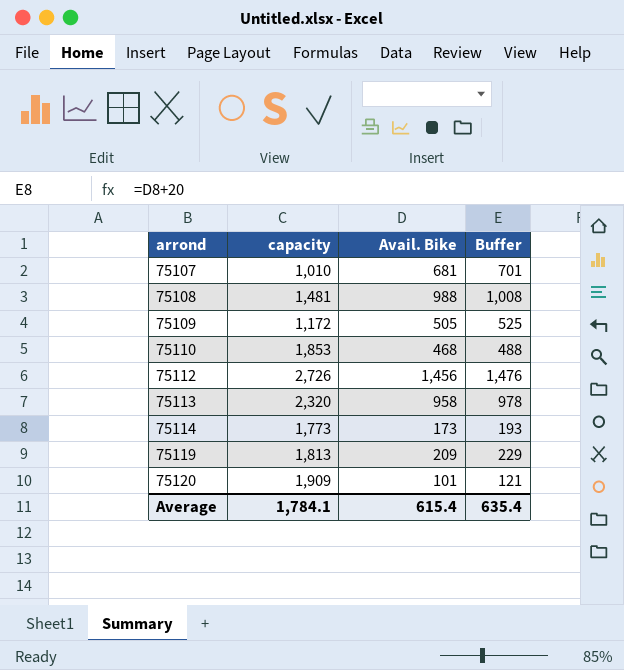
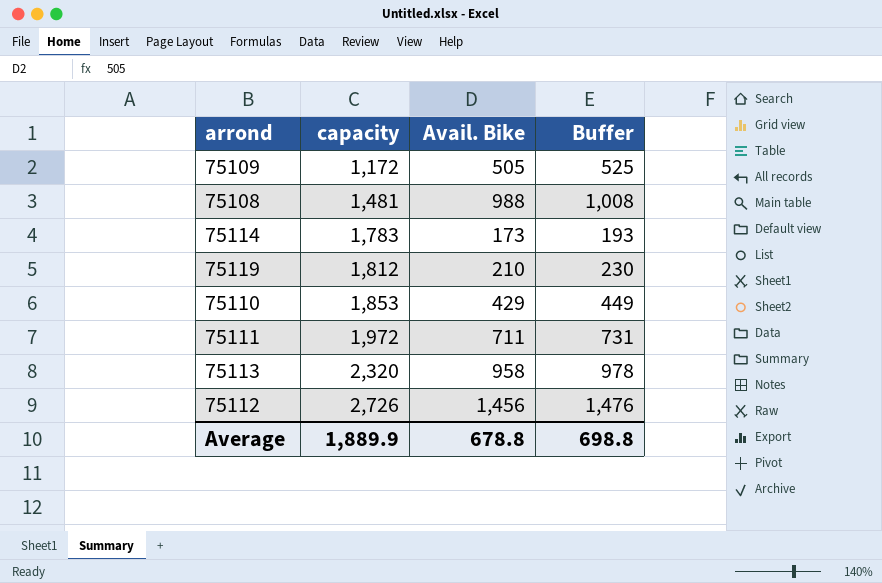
row order: arrond ascending -> capacity ascending
row 75107: 1,010 | 681 | 701 -> none
row 75120: 1,909 | 101 | 121 -> none
75114 | capacity: 1,773 -> 1,783
75119 | capacity: 1,813 -> 1,812
75119 | Avail. Bike: 209 -> 210
75119 | Buffer: 229 -> 230
75110 | Avail. Bike: 468 -> 429
75110 | Buffer: 488 -> 449
row 75111: none -> 1,972 | 711 | 731
Average | capacity: 1,784.1 -> 1,889.9
Average | Avail. Bike: 615.4 -> 678.8
Average | Buffer: 635.4 -> 698.8

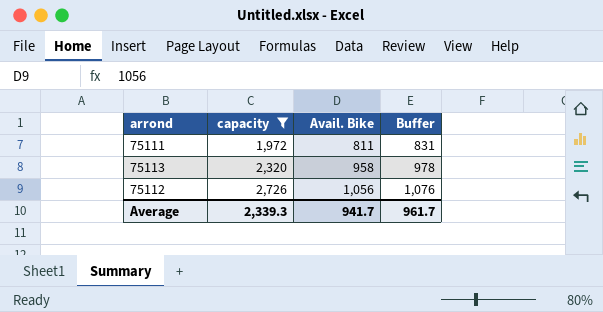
filter: none -> capacity >= 1,972
75111 | Avail. Bike: 711 -> 811
75111 | Buffer: 731 -> 831
75112 | Avail. Bike: 1,456 -> 1,056
75112 | Buffer: 1,476 -> 1,076
Average | capacity: 1,889.9 -> 2,339.3
Average | Avail. Bike: 678.8 -> 941.7
Average | Buffer: 698.8 -> 961.7

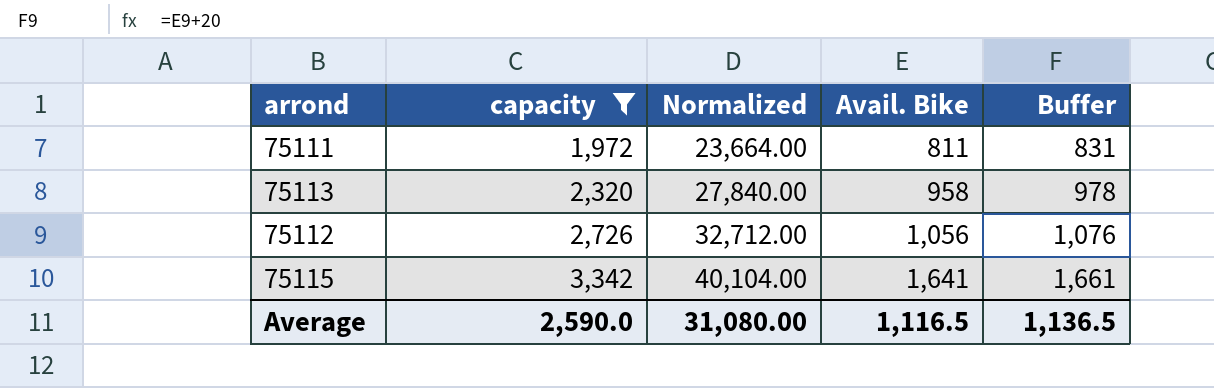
column Normalized | formula: none -> [capacity] * 12
row 75115: none -> 3,342 | 40,104.00 | 1,641 | 1,661
Average | capacity: 2,339.3 -> 2,590.0
Average | Avail. Bike: 941.7 -> 1,116.5
Average | Buffer: 961.7 -> 1,136.5

